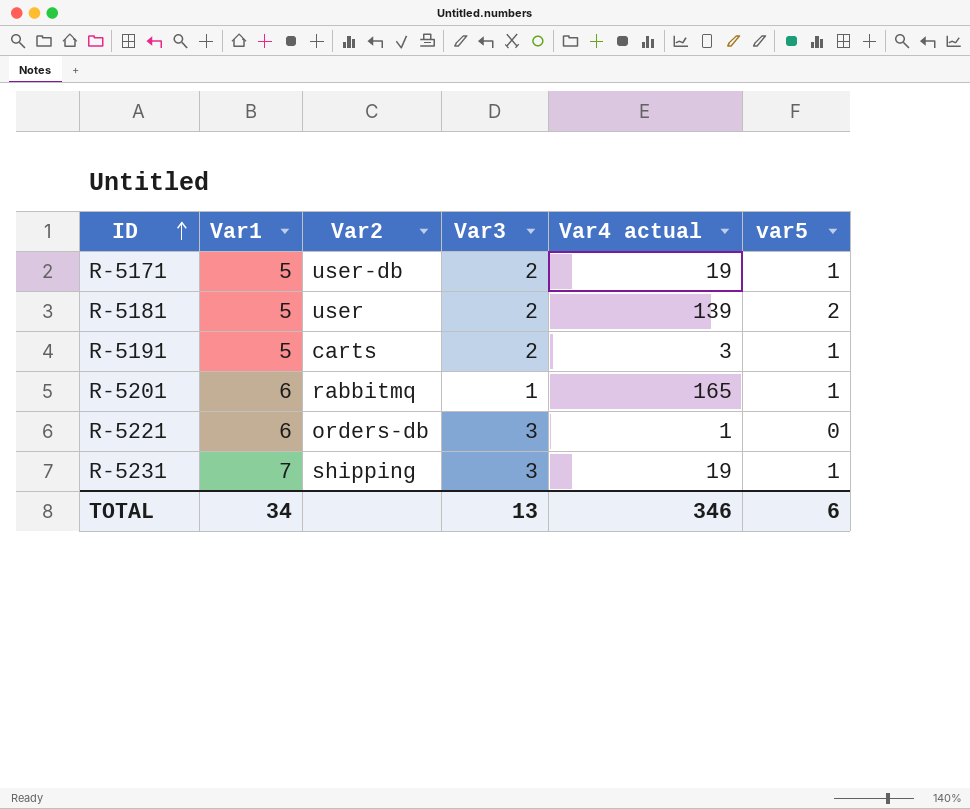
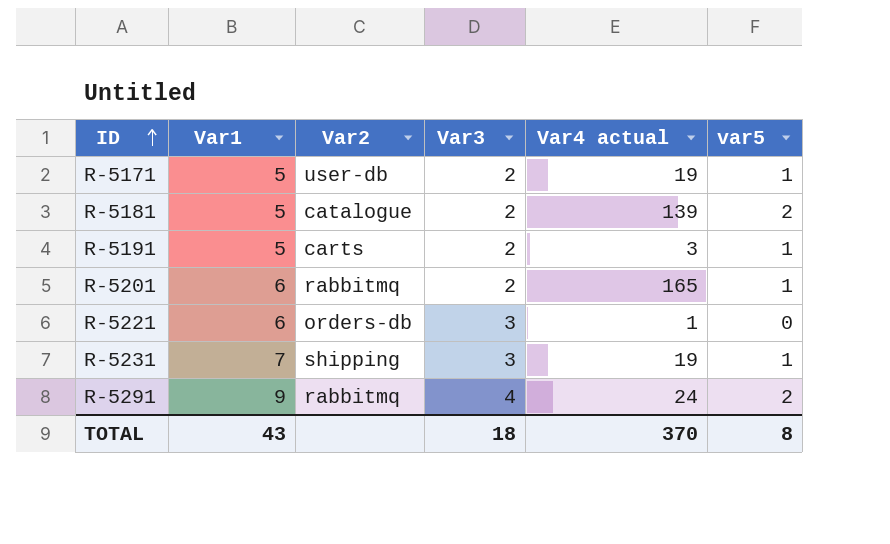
R-5181 | Var2: user -> catalogue
R-5201 | Var3: 1 -> 2
row R-5291: none -> 9 | rabbitmq | 4 | 24 | 2
TOTAL | Var1: 34 -> 43
TOTAL | Var3: 13 -> 18
TOTAL | Var4 actual: 346 -> 370
TOTAL | var5: 6 -> 8

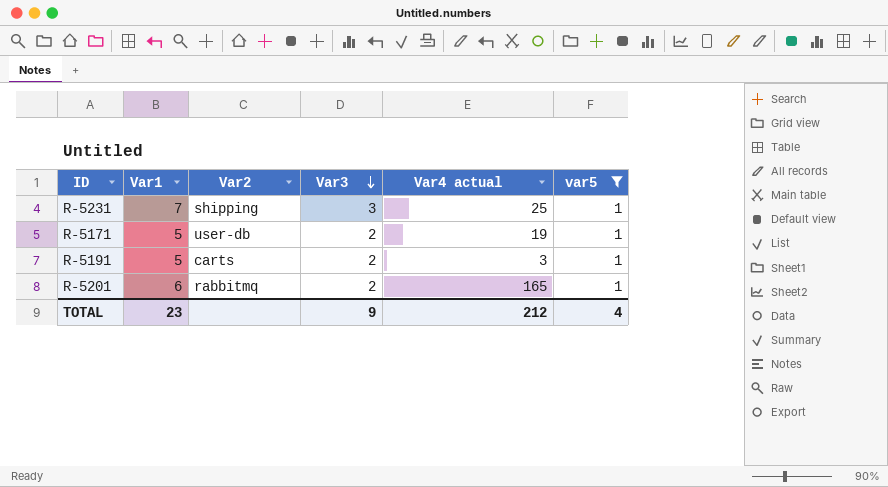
filter: none -> var5 = 1
row order: ID ascending -> Var3 descending
R-5231 | Var4 actual: 19 -> 25
TOTAL | Var1: 43 -> 23
TOTAL | Var3: 18 -> 9
TOTAL | Var4 actual: 370 -> 212
TOTAL | var5: 8 -> 4

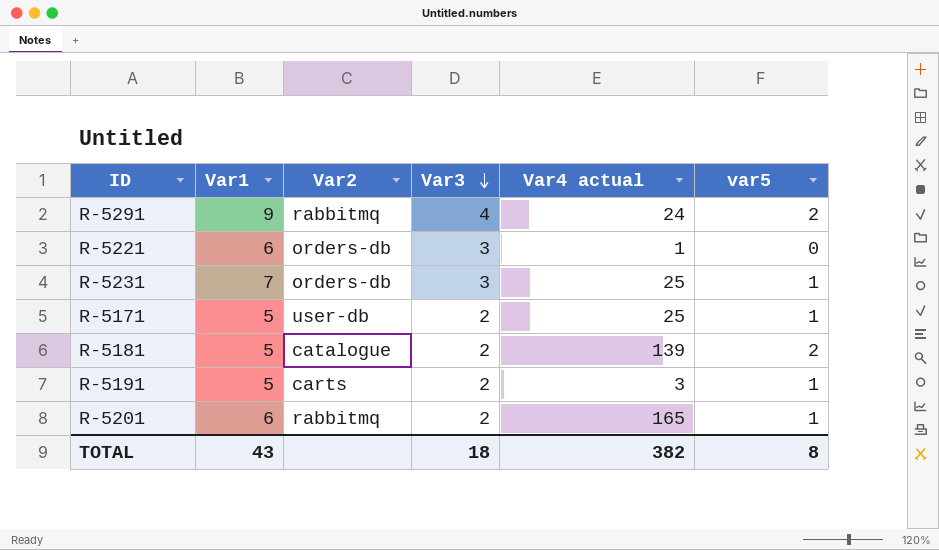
filter: var5 = 1 -> none
R-5231 | Var2: shipping -> orders-db
R-5171 | Var4 actual: 19 -> 25
TOTAL | Var1: 23 -> 43
TOTAL | Var3: 9 -> 18
TOTAL | Var4 actual: 212 -> 382
TOTAL | var5: 4 -> 8

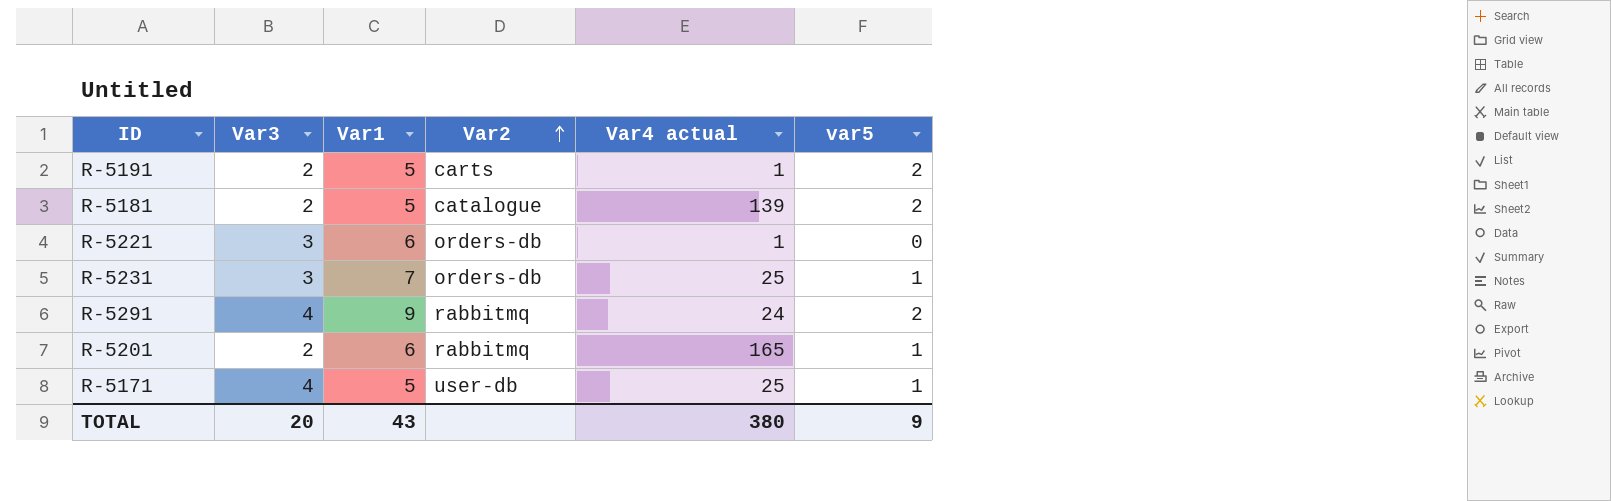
row order: Var3 descending -> Var2 ascending
column Var3 | position: 4 -> 2
R-5191 | Var4 actual: 3 -> 1
R-5191 | var5: 1 -> 2
R-5171 | Var3: 2 -> 4
TOTAL | Var3: 18 -> 20
TOTAL | Var4 actual: 382 -> 380
TOTAL | var5: 8 -> 9

